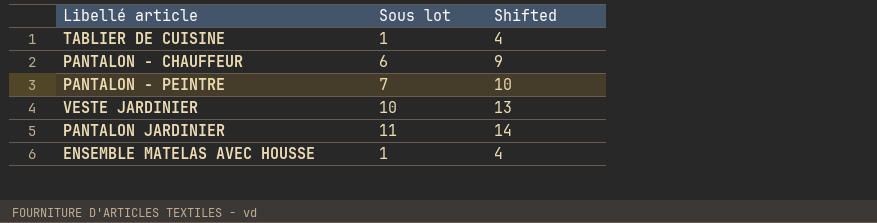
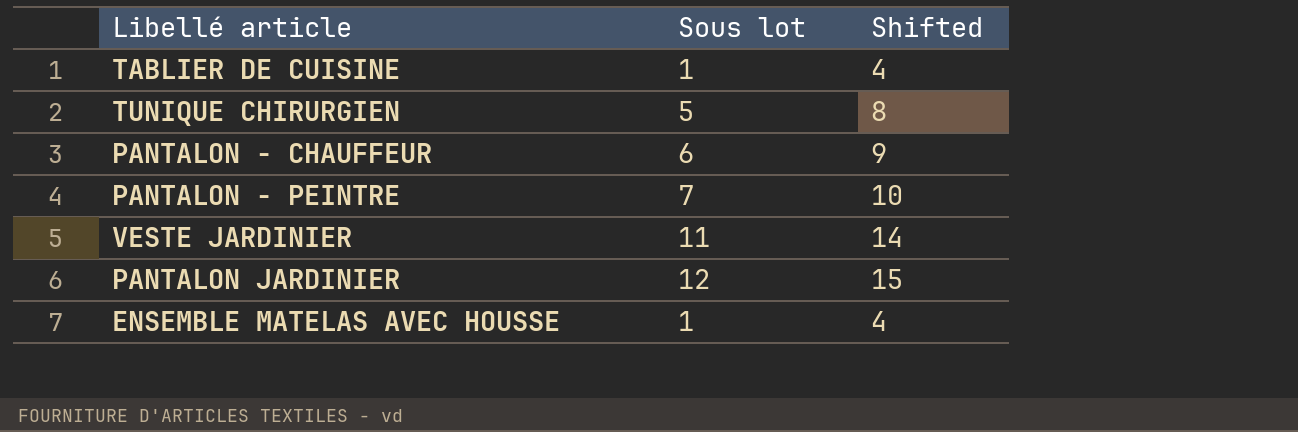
row TUNIQUE CHIRURGIEN: none -> 5 | 8
VESTE JARDINIER | Sous lot: 10 -> 11
VESTE JARDINIER | Shifted: 13 -> 14
PANTALON JARDINIER | Sous lot: 11 -> 12
PANTALON JARDINIER | Shifted: 14 -> 15

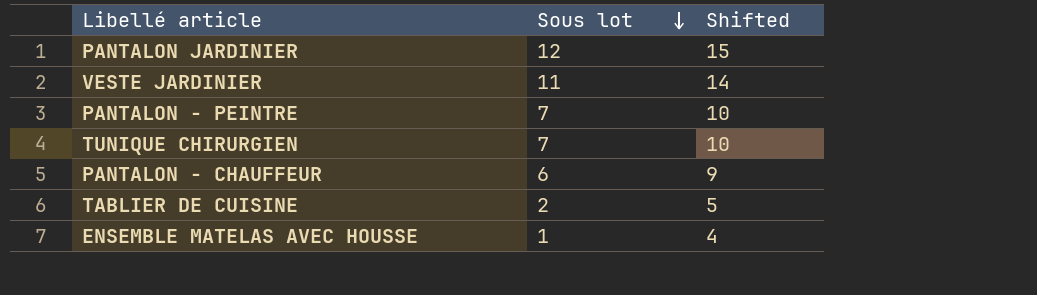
row order: none -> Sous lot descending
TUNIQUE CHIRURGIEN | Sous lot: 5 -> 7
TUNIQUE CHIRURGIEN | Shifted: 8 -> 10
TABLIER DE CUISINE | Sous lot: 1 -> 2
TABLIER DE CUISINE | Shifted: 4 -> 5

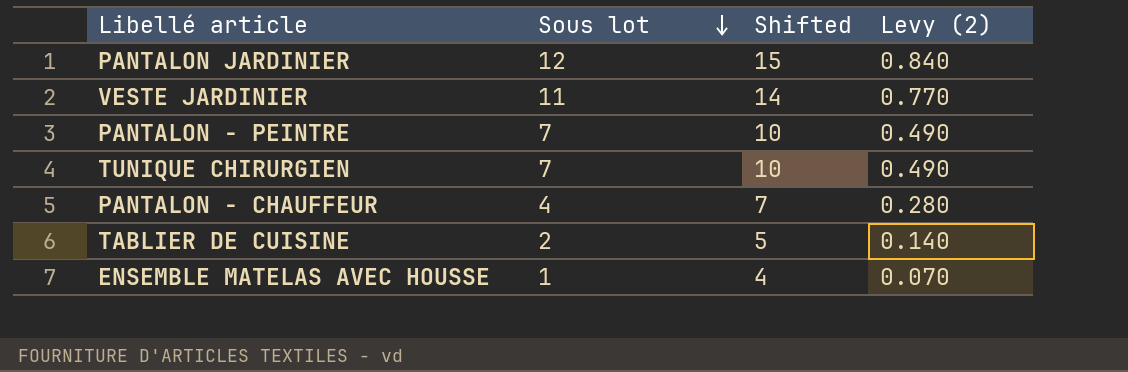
column Levy (2) | formula: none -> [Sous lot] * 0.07
PANTALON - CHAUFFEUR | Sous lot: 6 -> 4
PANTALON - CHAUFFEUR | Shifted: 9 -> 7

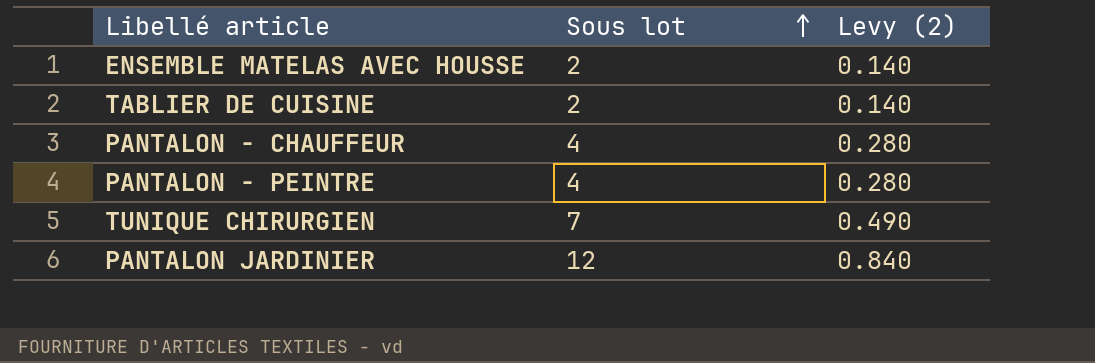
row order: Sous lot descending -> Sous lot ascending
column Shifted | formula: [Sous lot] + 3 -> none
row VESTE JARDINIER: 11 | 14 | 0.770 -> none
ENSEMBLE MATELAS AVEC HOUSSE | Sous lot: 1 -> 2
ENSEMBLE MATELAS AVEC HOUSSE | Levy (2): 0.070 -> 0.140
PANTALON - PEINTRE | Sous lot: 7 -> 4
PANTALON - PEINTRE | Levy (2): 0.490 -> 0.280

